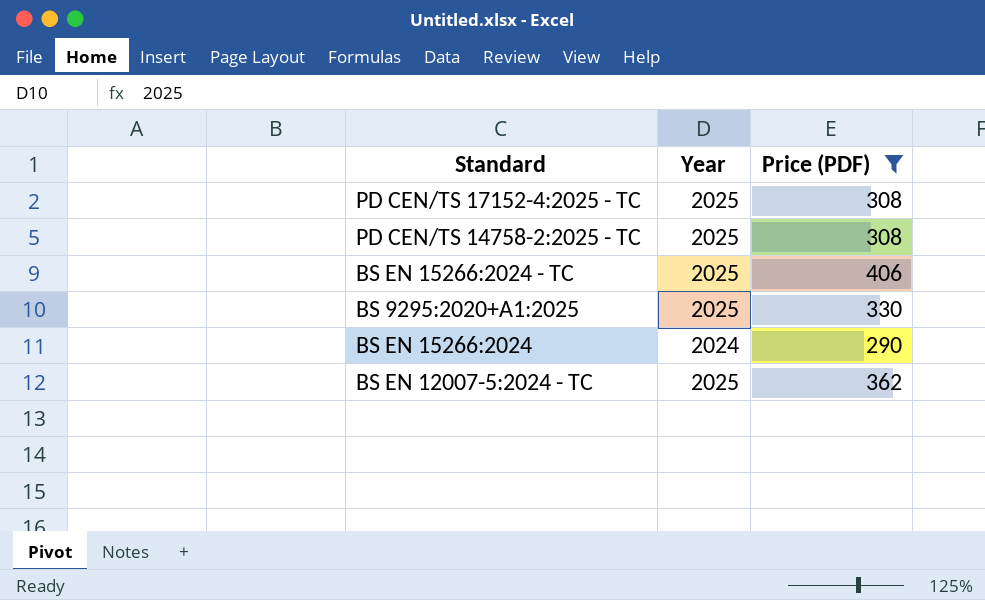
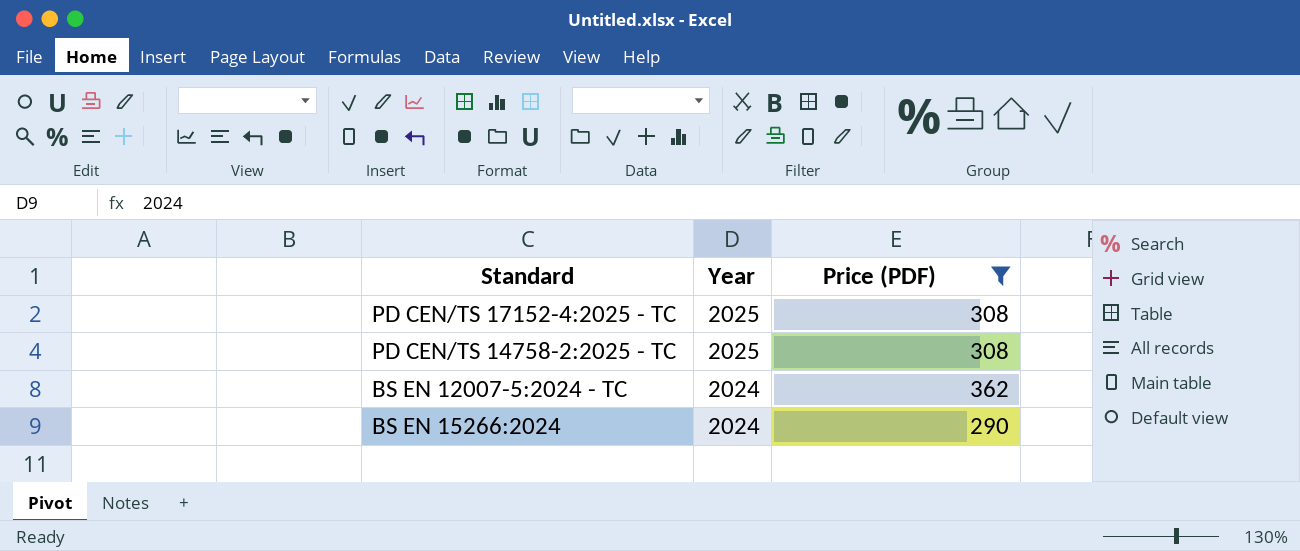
row order: none -> Year descending
row BS EN 15266:2024 - TC: 2025 | 406 -> none
row BS 9295:2020+A1:2025: 2025 | 330 -> none
BS EN 12007-5:2024 - TC | Year: 2025 -> 2024

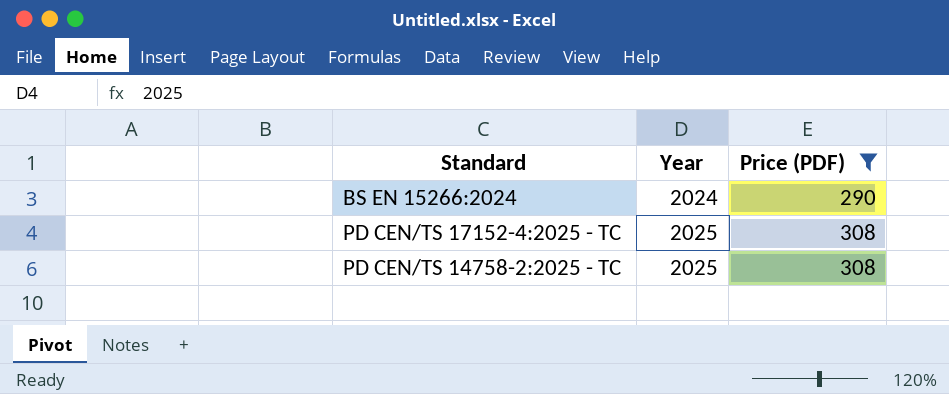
row order: Year descending -> Year ascending
row BS EN 12007-5:2024 - TC: 2024 | 362 -> none

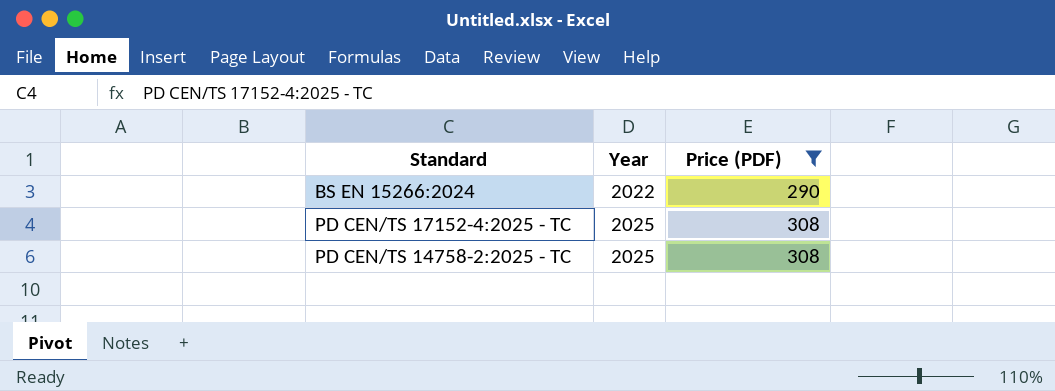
BS EN 15266:2024 | Year: 2024 -> 2022

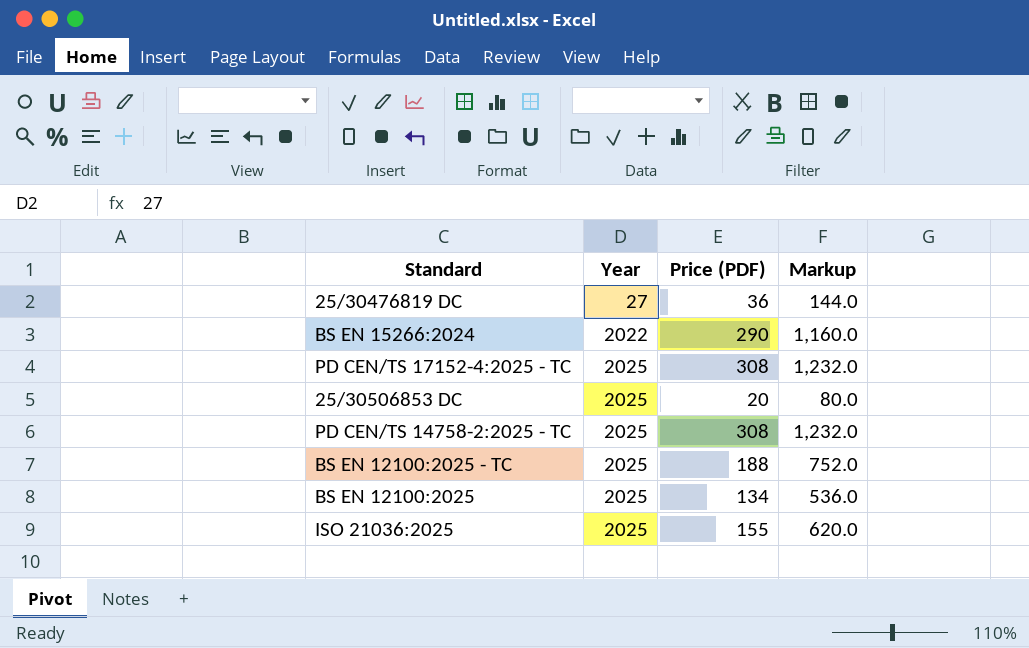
filter: Price (PDF) >= 290 -> none
column Markup | formula: none -> [Price (PDF)] * 4

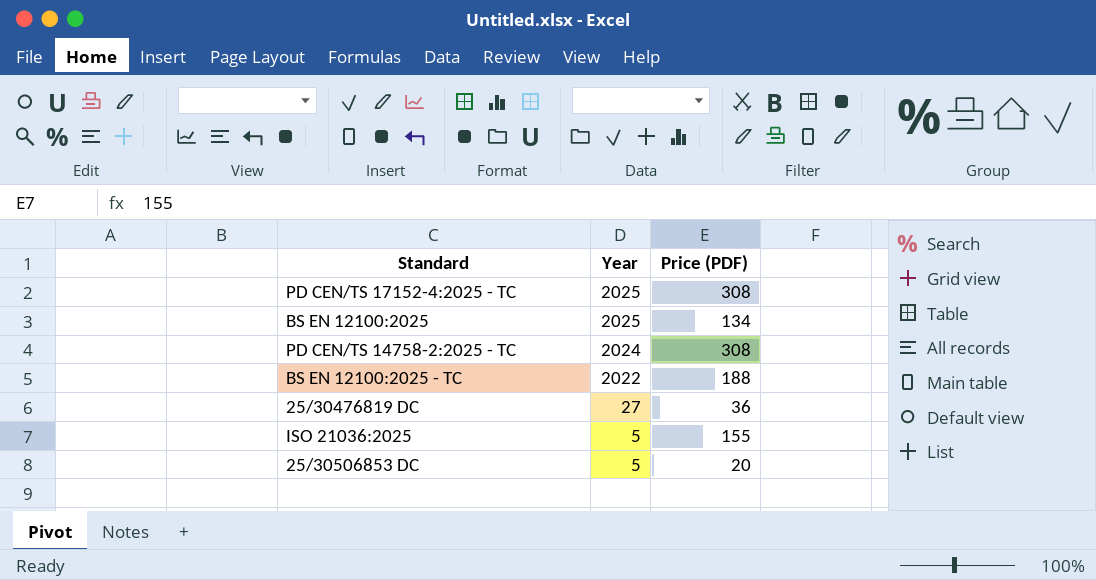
row order: Year ascending -> Year descending
column Markup | formula: [Price (PDF)] * 4 -> none
row BS EN 15266:2024: 2022 | 290 | 1,160.0 -> none
PD CEN/TS 14758-2:2025 - TC | Year: 2025 -> 2024
BS EN 12100:2025 - TC | Year: 2025 -> 2022
ISO 21036:2025 | Year: 2025 -> 5
25/30506853 DC | Year: 2025 -> 5

